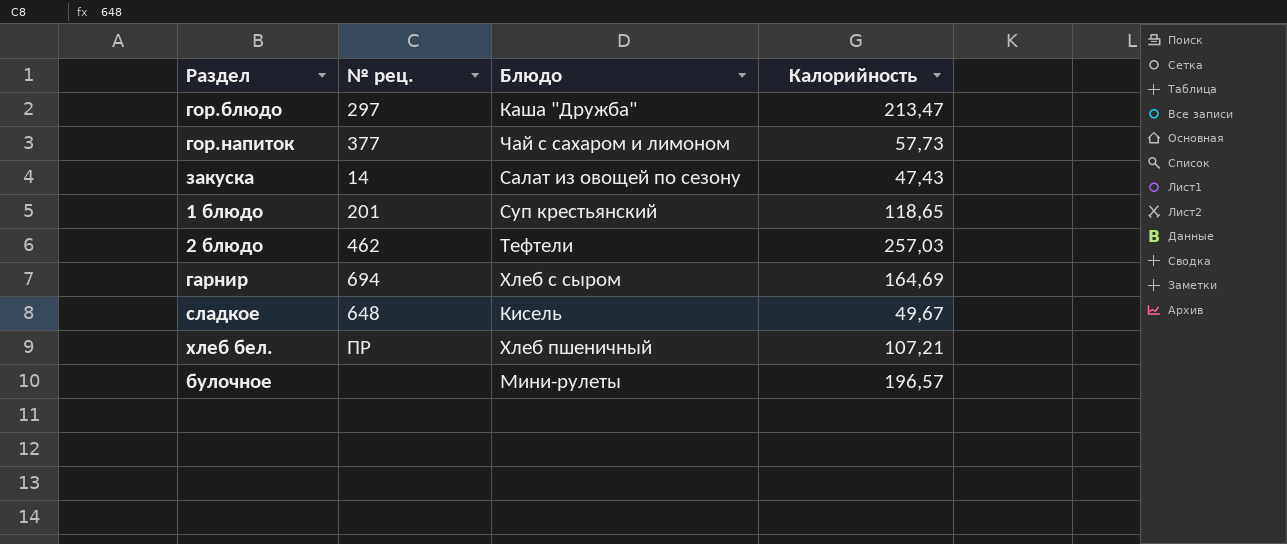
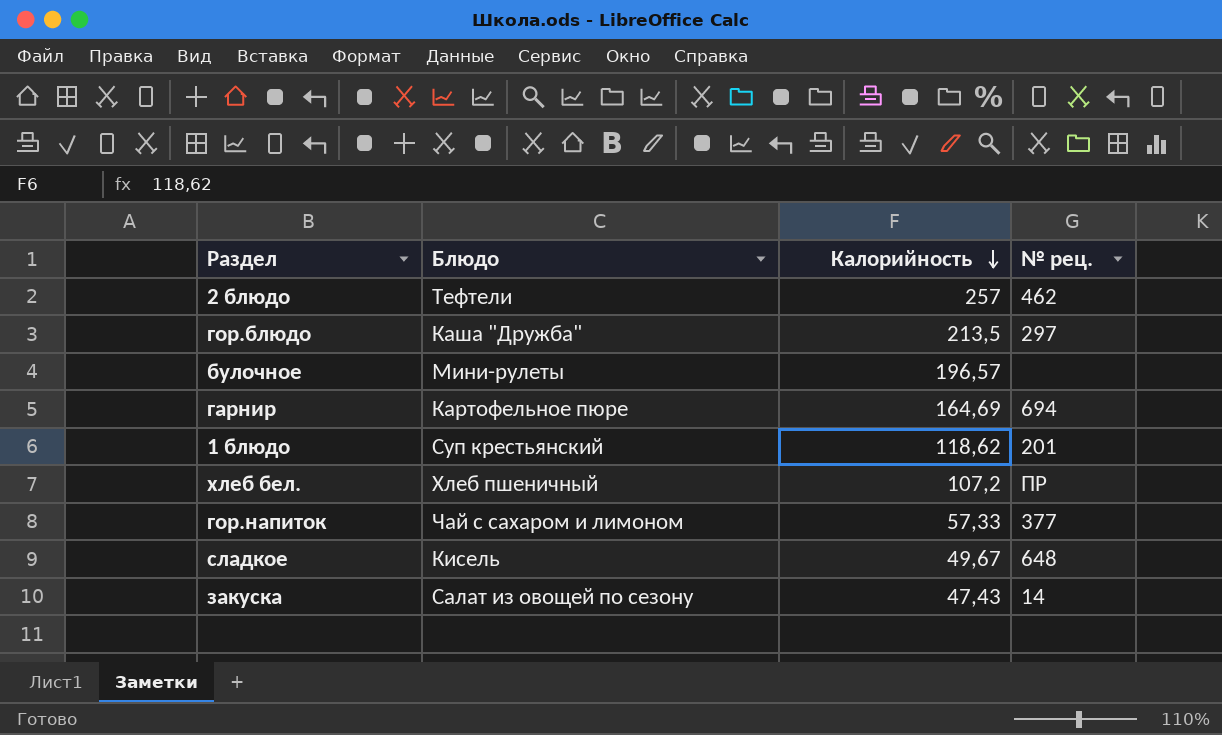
row order: none -> Калорийность descending
column № рец. | position: 2 -> 4
2 блюдо | Калорийность: 257,03 -> 257
гор.блюдо | Калорийность: 213,47 -> 213,5
гарнир | Блюдо: Хлеб с сыром -> Картофельное пюре
1 блюдо | Калорийность: 118,65 -> 118,62
хлеб бел. | Калорийность: 107,21 -> 107,2
гор.напиток | Калорийность: 57,73 -> 57,33

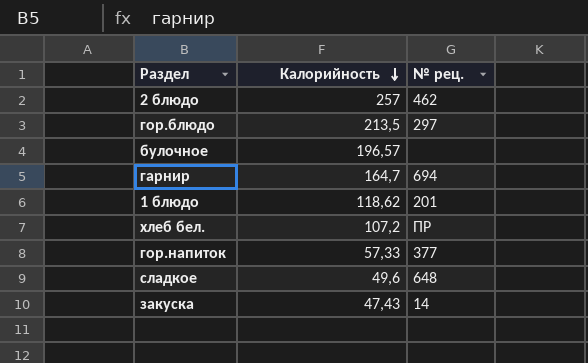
column Блюдо | position: 2 -> none
гарнир | Калорийность: 164,69 -> 164,7
сладкое | Калорийность: 49,67 -> 49,6

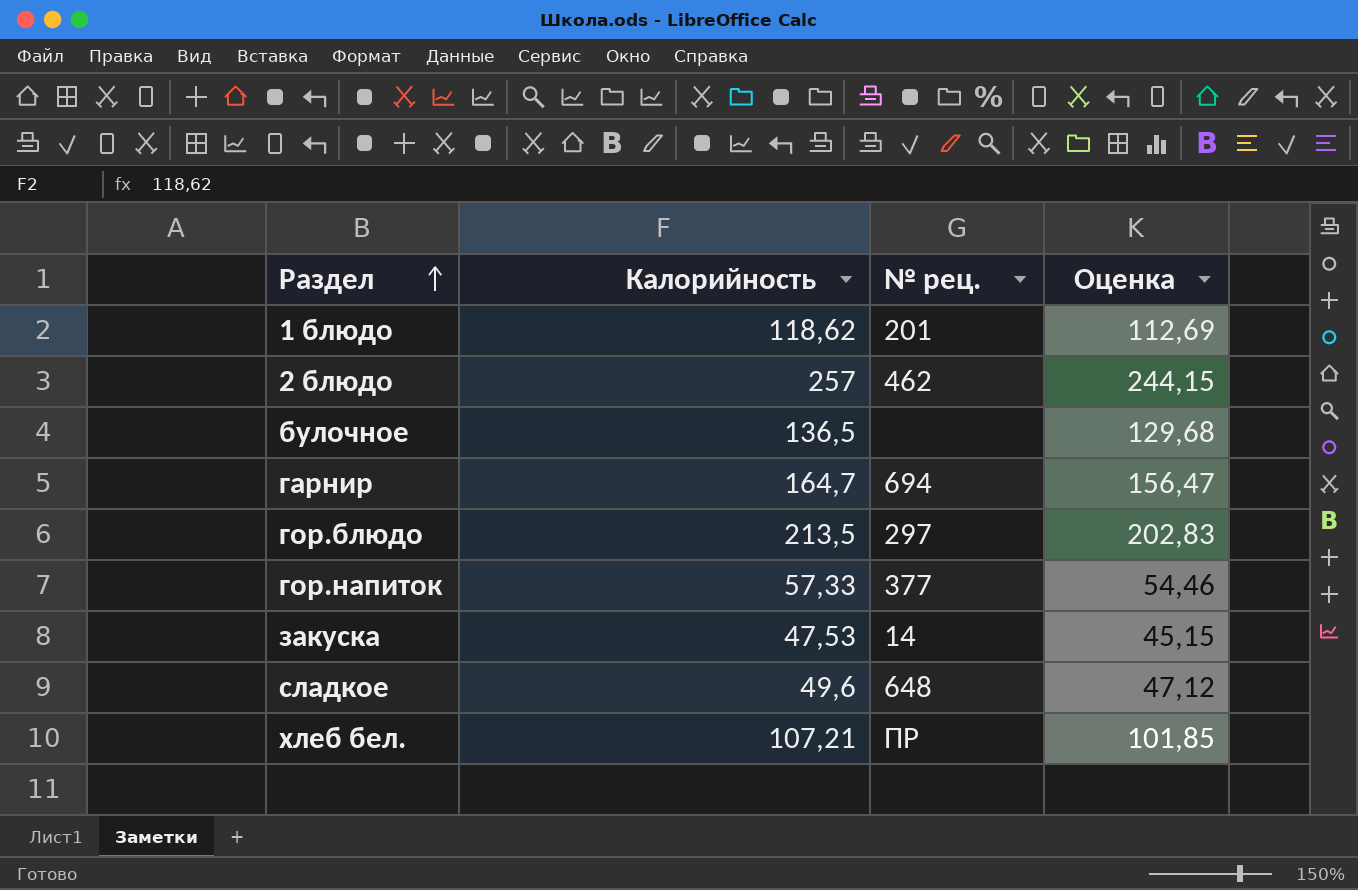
row order: Калорийность descending -> Раздел ascending
column Оценка | formula: none -> [Калорийность] * 0,95
булочное | Калорийность: 196,57 -> 136,5
закуска | Калорийность: 47,43 -> 47,53
хлеб бел. | Калорийность: 107,2 -> 107,21

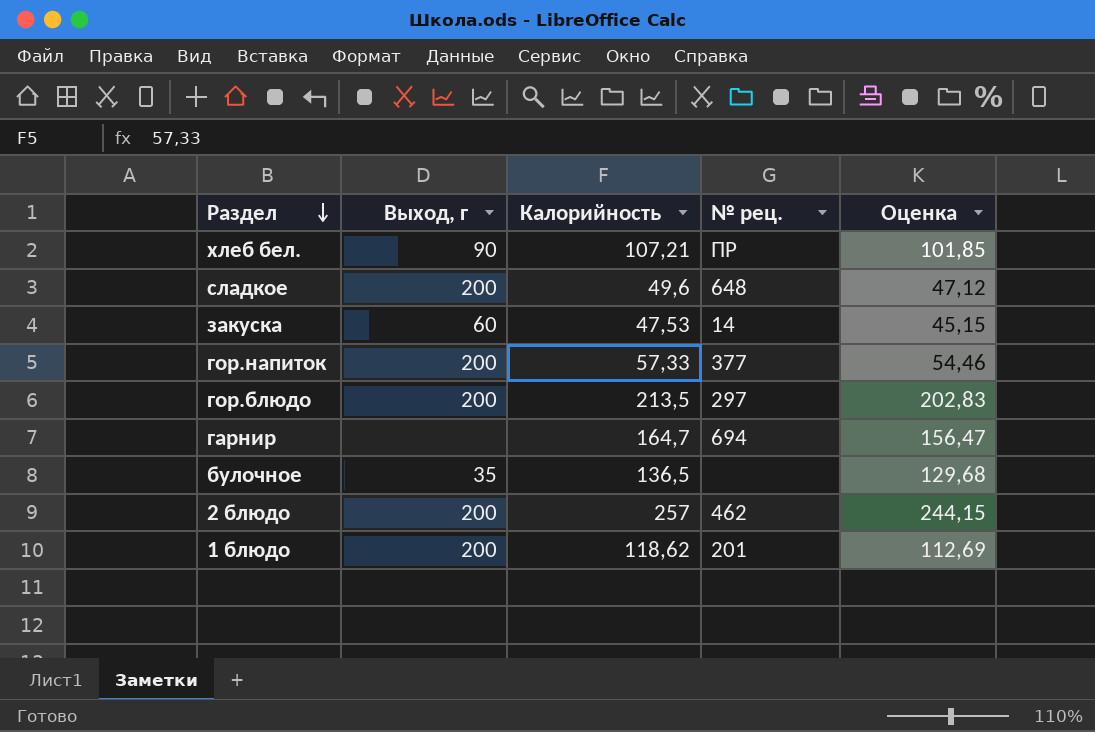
row order: Раздел ascending -> Раздел descending
column Выход, г | position: none -> 2

